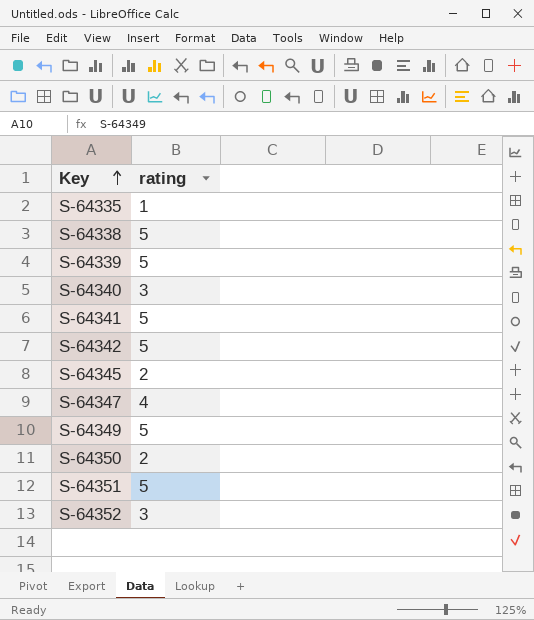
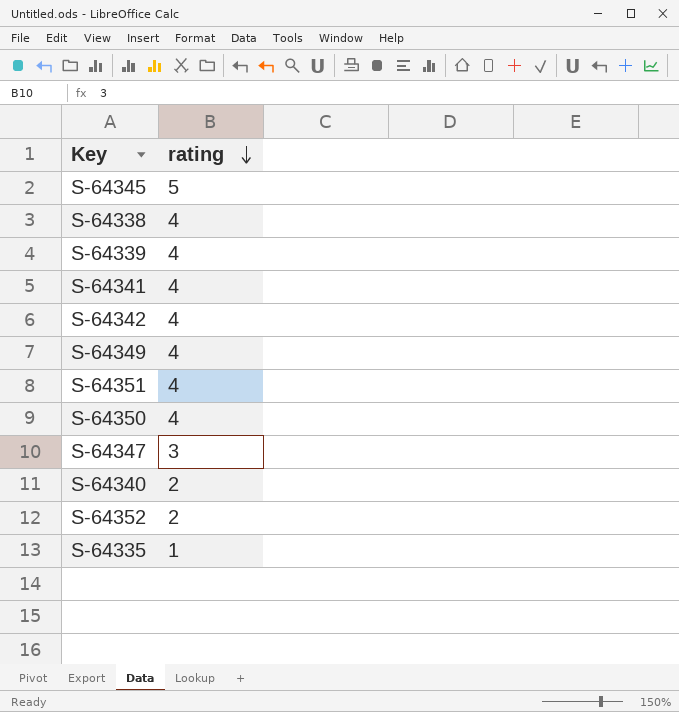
row order: Key ascending -> rating descending
S-64345 | rating: 2 -> 5
S-64338 | rating: 5 -> 4
S-64339 | rating: 5 -> 4
S-64341 | rating: 5 -> 4
S-64342 | rating: 5 -> 4
S-64349 | rating: 5 -> 4
S-64351 | rating: 5 -> 4
S-64350 | rating: 2 -> 4
S-64347 | rating: 4 -> 3
S-64340 | rating: 3 -> 2
S-64352 | rating: 3 -> 2

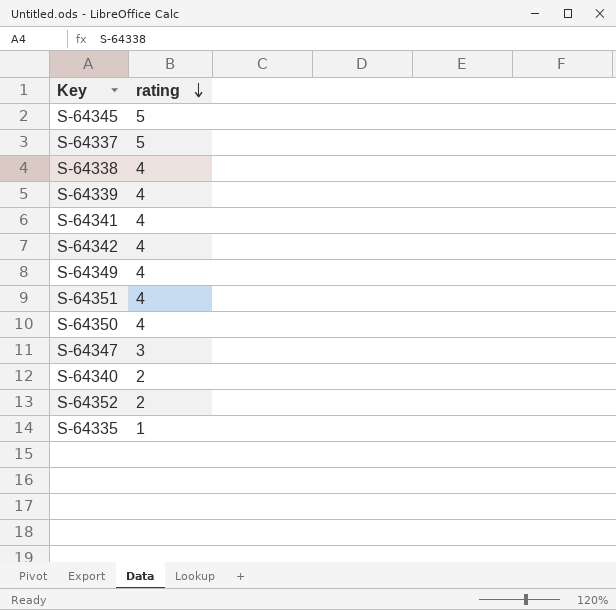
row S-64337: none -> 5

